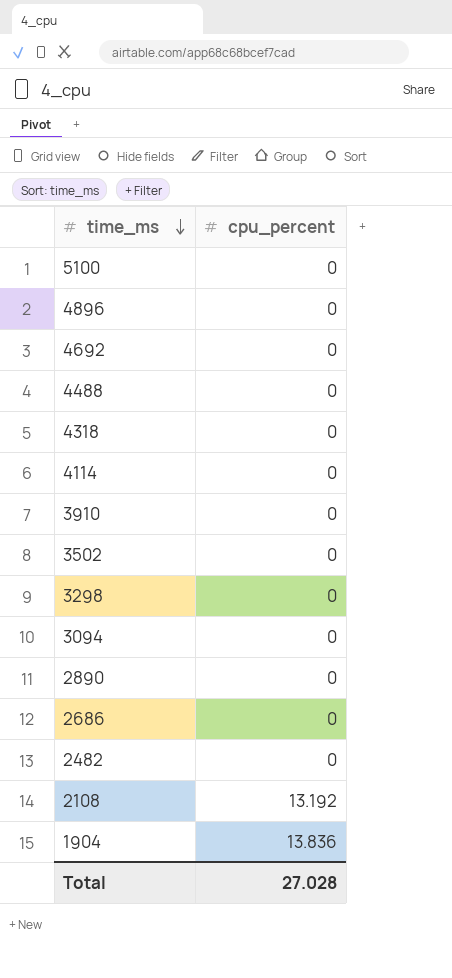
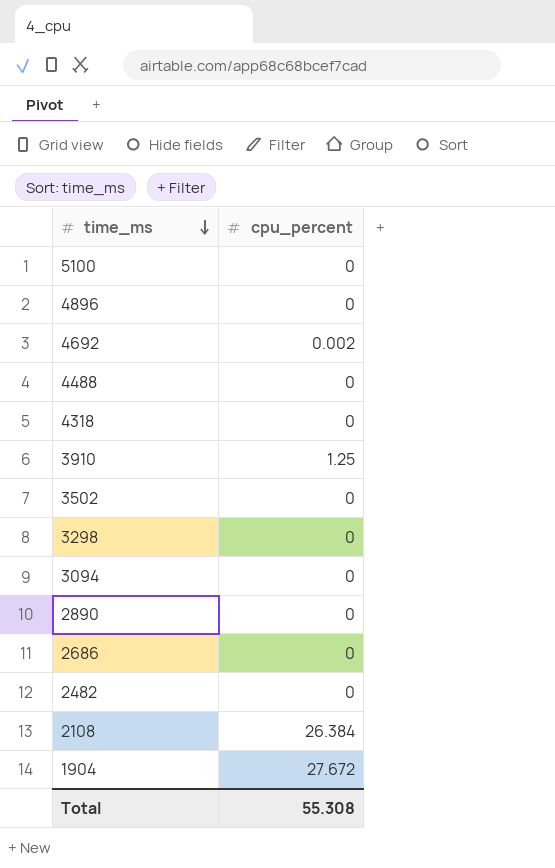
row 4114: 0 -> none
4692 | cpu_percent: 0 -> 0.002
3910 | cpu_percent: 0 -> 1.25
2108 | cpu_percent: 13.192 -> 26.384
1904 | cpu_percent: 13.836 -> 27.672
Total | cpu_percent: 27.028 -> 55.308

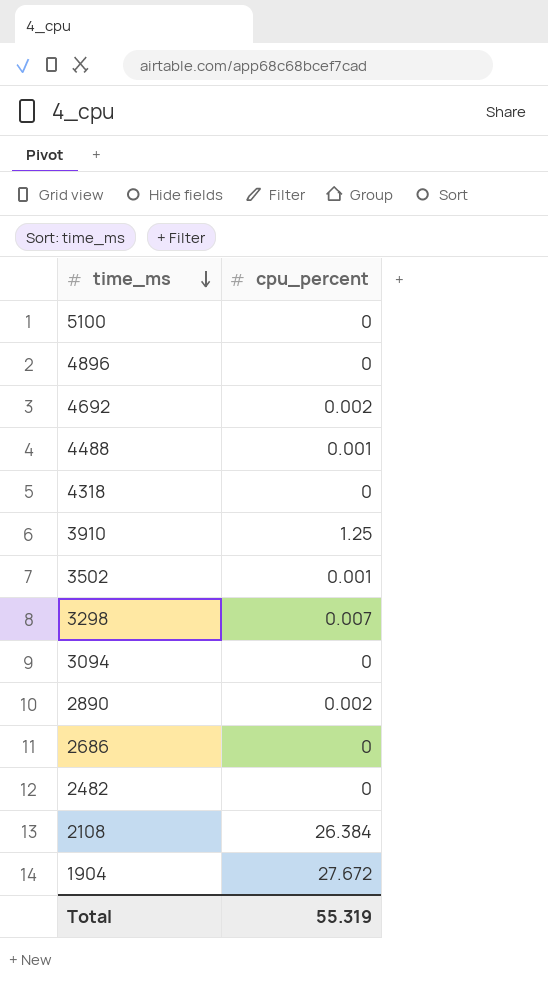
4488 | cpu_percent: 0 -> 0.001
3502 | cpu_percent: 0 -> 0.001
3298 | cpu_percent: 0 -> 0.007
2890 | cpu_percent: 0 -> 0.002
Total | cpu_percent: 55.308 -> 55.319

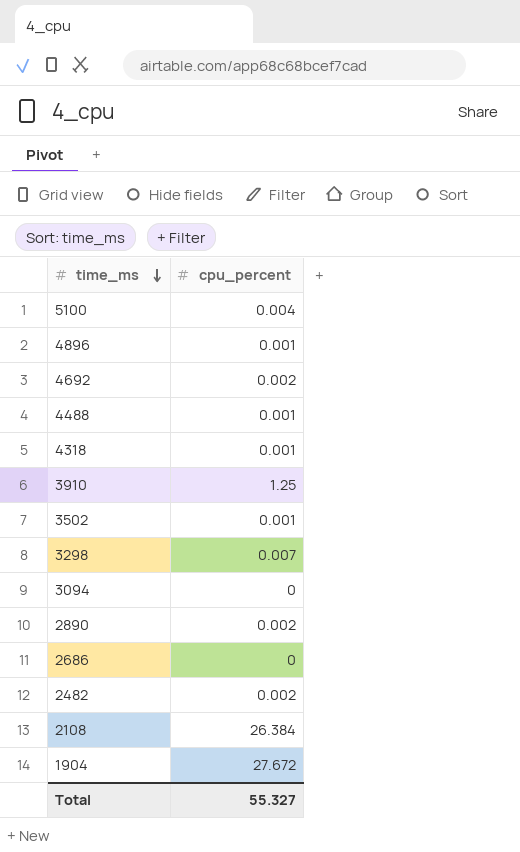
5100 | cpu_percent: 0 -> 0.004
4896 | cpu_percent: 0 -> 0.001
4318 | cpu_percent: 0 -> 0.001
2482 | cpu_percent: 0 -> 0.002
Total | cpu_percent: 55.319 -> 55.327

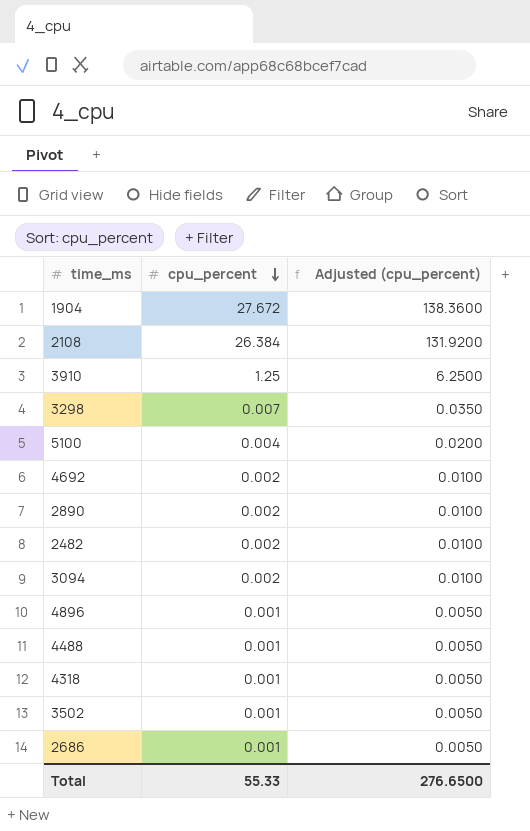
row order: time_ms descending -> cpu_percent descending
column Adjusted (cpu_percent) | formula: none -> [cpu_percent] * 5
3094 | cpu_percent: 0 -> 0.002
2686 | cpu_percent: 0 -> 0.001
Total | cpu_percent: 55.327 -> 55.33

